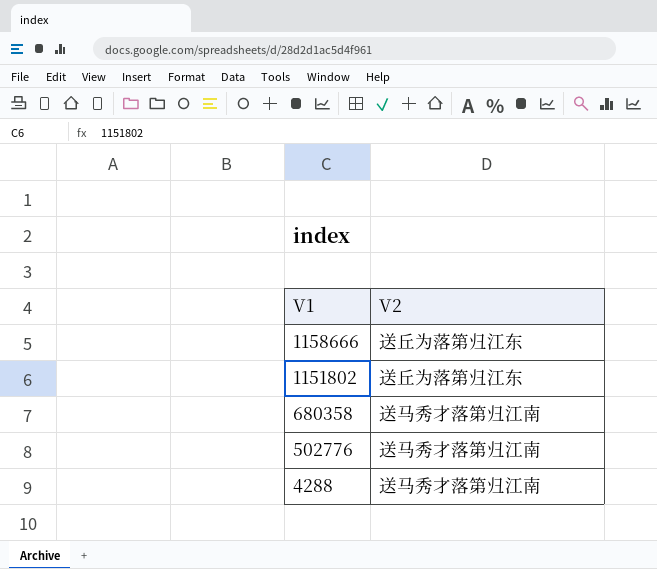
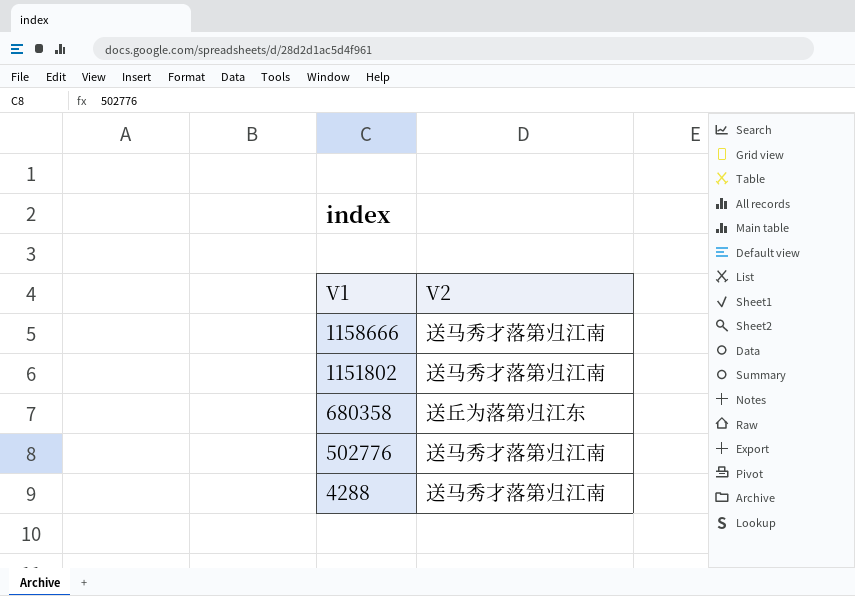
1158666 | V2: 送丘为落第归江东 -> 送马秀才落第归江南
1151802 | V2: 送丘为落第归江东 -> 送马秀才落第归江南
680358 | V2: 送马秀才落第归江南 -> 送丘为落第归江东

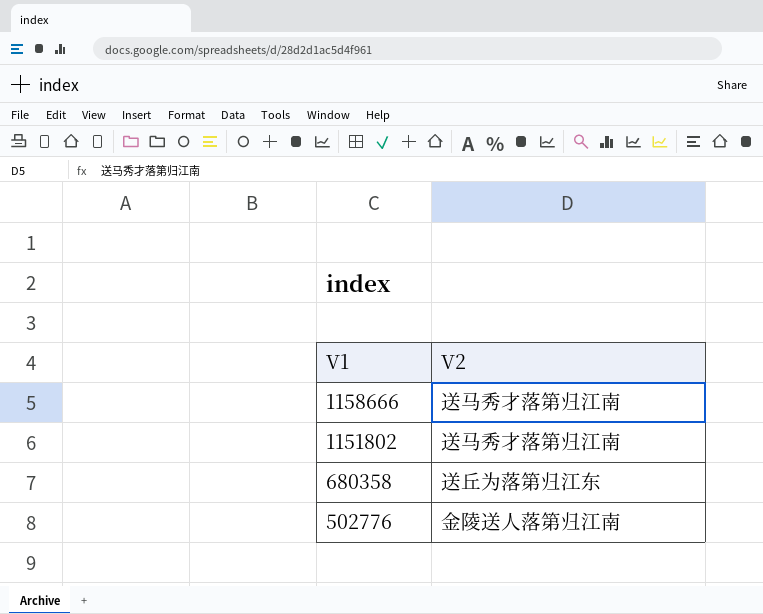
row 4288: 送马秀才落第归江南 -> none
502776 | V2: 送马秀才落第归江南 -> 金陵送人落第归江南

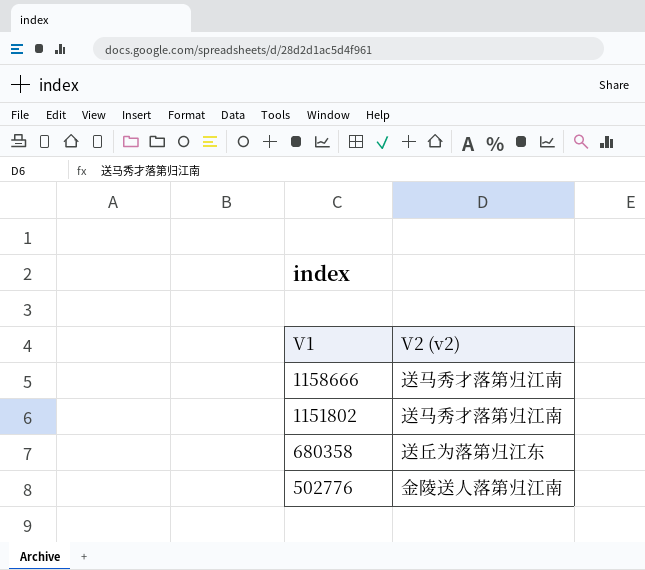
column name: V2 -> V2 (v2)

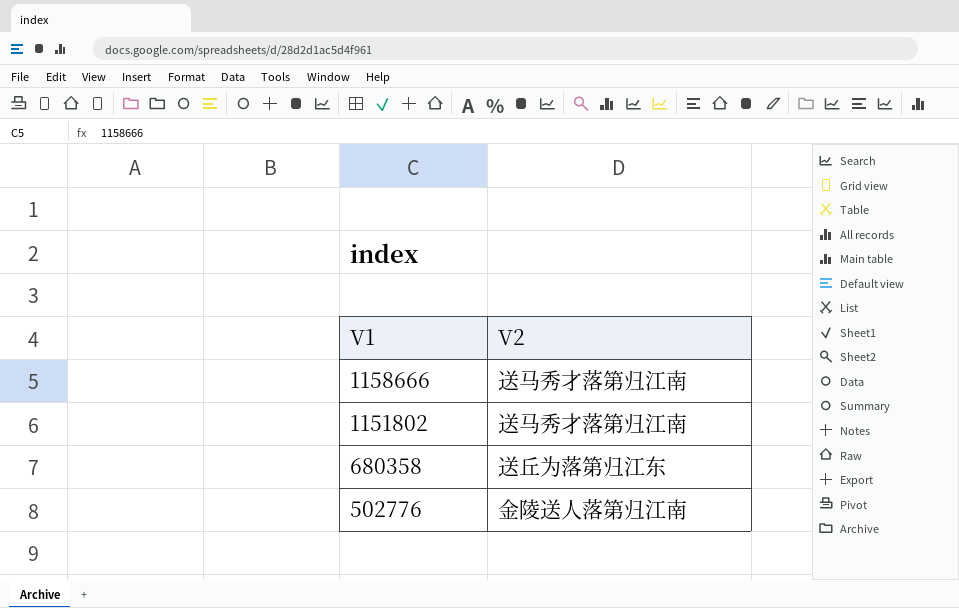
column name: V2 (v2) -> V2

